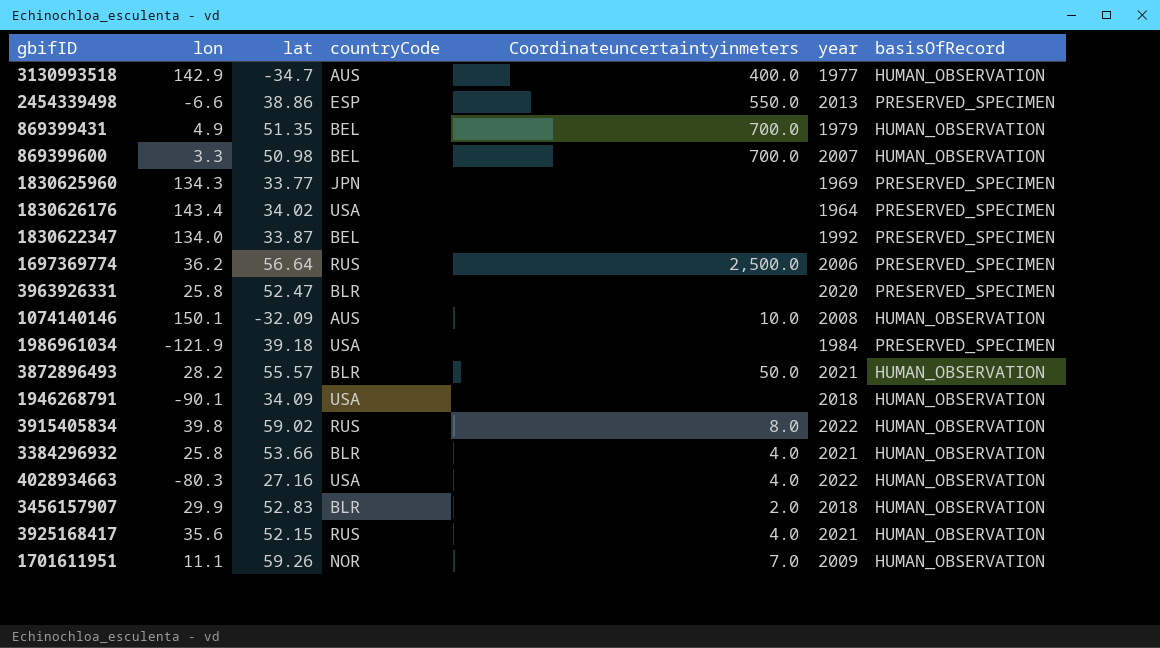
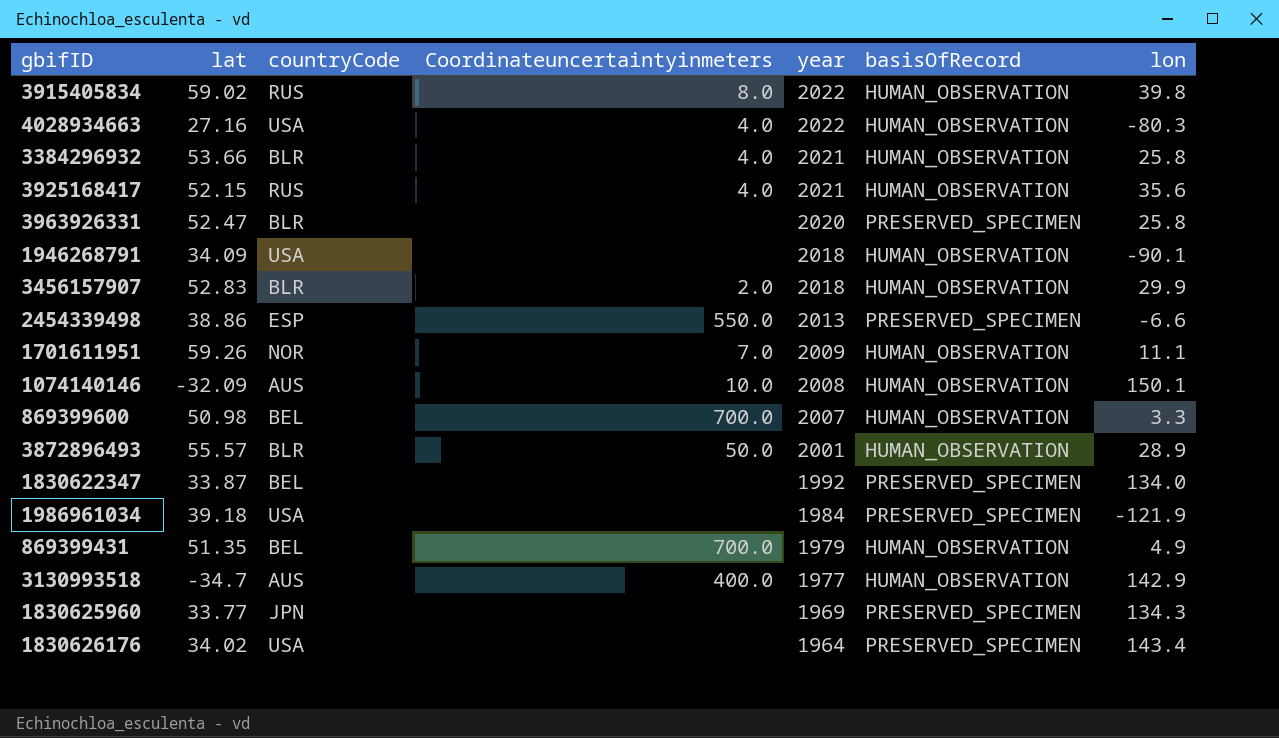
row order: none -> year descending
column lon | position: 2 -> 7
row 1697369774: 36.2 | 56.64 | RUS | 2,500.0 | 2006 | PRESERVED_SPECIMEN -> none
3872896493 | year: 2021 -> 2001
3872896493 | lon: 28.2 -> 28.9

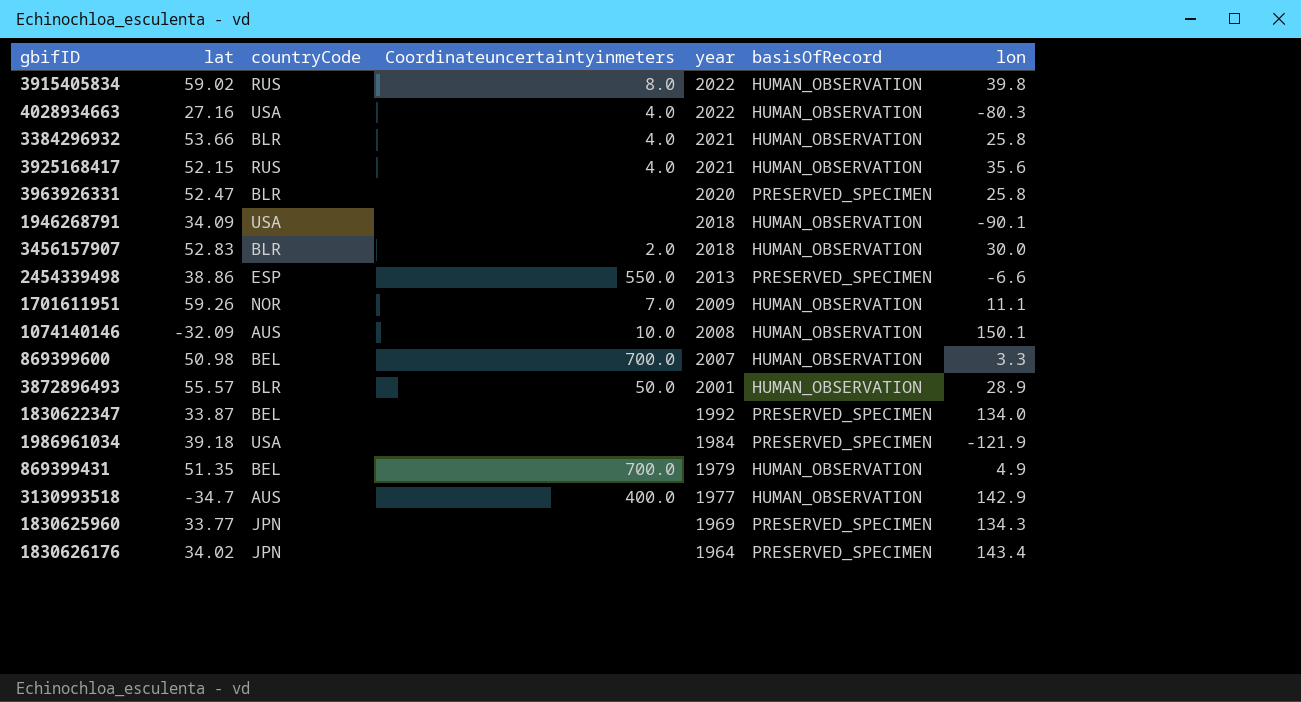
3456157907 | lon: 29.9 -> 30.0
1830626176 | countryCode: USA -> JPN

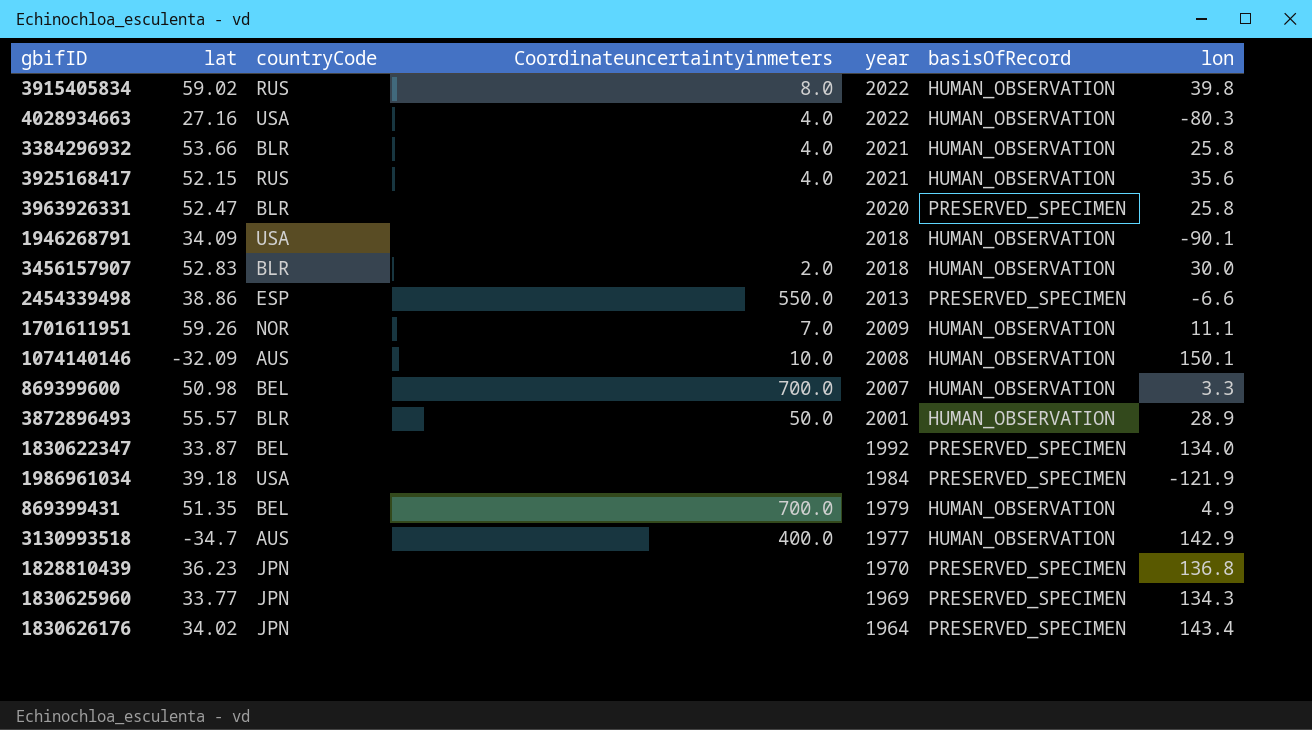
row 1828810439: none -> 36.23 | JPN | none | 1970 | PRESERVED_SPECIMEN | 136.8

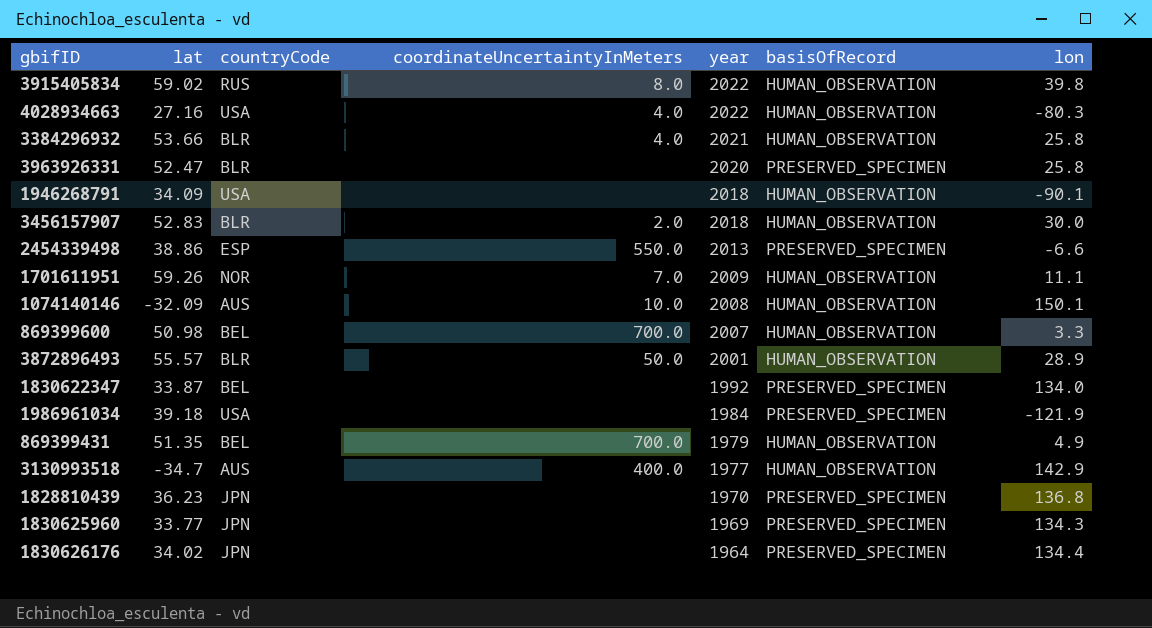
column name: Coordinateuncertaintyinmeters -> coordinateUncertaintyInMeters
row 3925168417: 52.15 | RUS | 4.0 | 2021 | HUMAN_OBSERVATION | 35.6 -> none
1830626176 | lon: 143.4 -> 134.4

